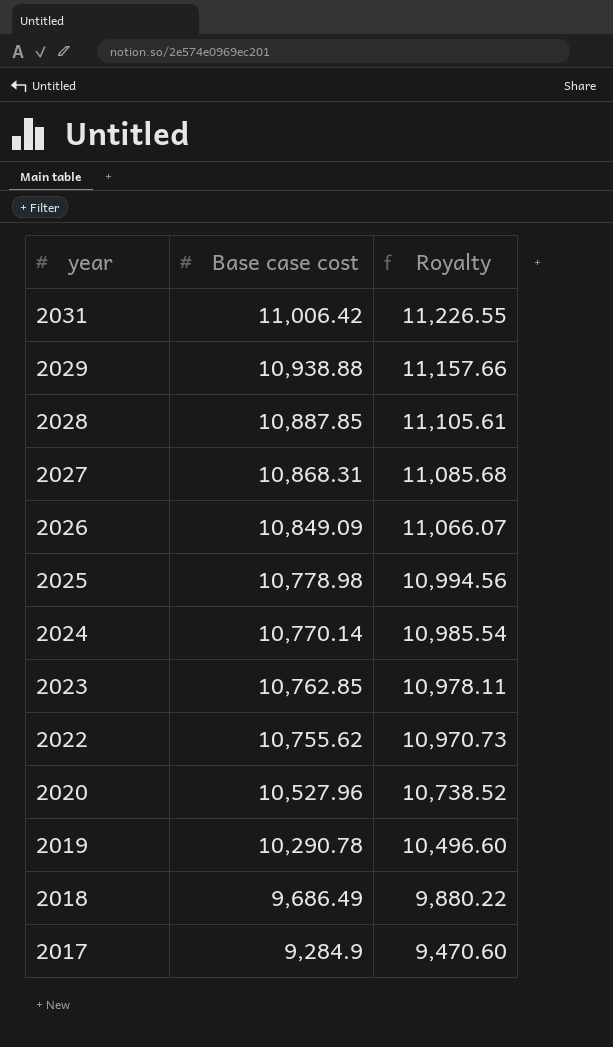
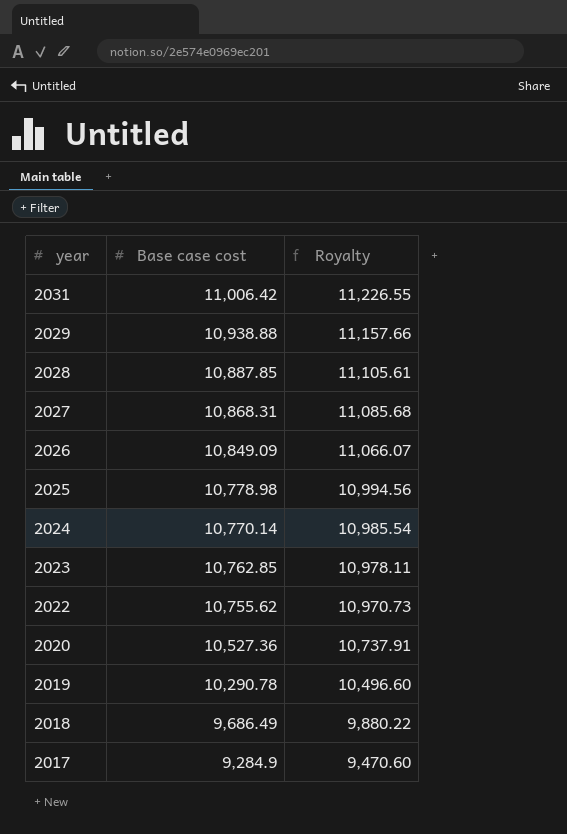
2020 | Base case cost: 10,527.96 -> 10,527.36
2020 | Royalty: 10,738.52 -> 10,737.91

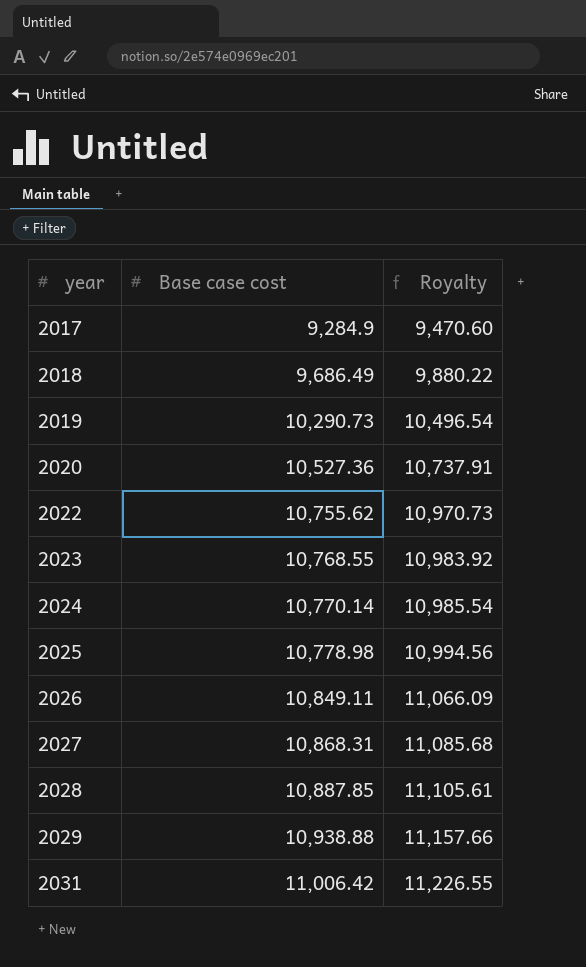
row order: year descending -> year ascending
2019 | Base case cost: 10,290.78 -> 10,290.73
2019 | Royalty: 10,496.60 -> 10,496.54
2023 | Base case cost: 10,762.85 -> 10,768.55
2023 | Royalty: 10,978.11 -> 10,983.92
2026 | Base case cost: 10,849.09 -> 10,849.11
2026 | Royalty: 11,066.07 -> 11,066.09

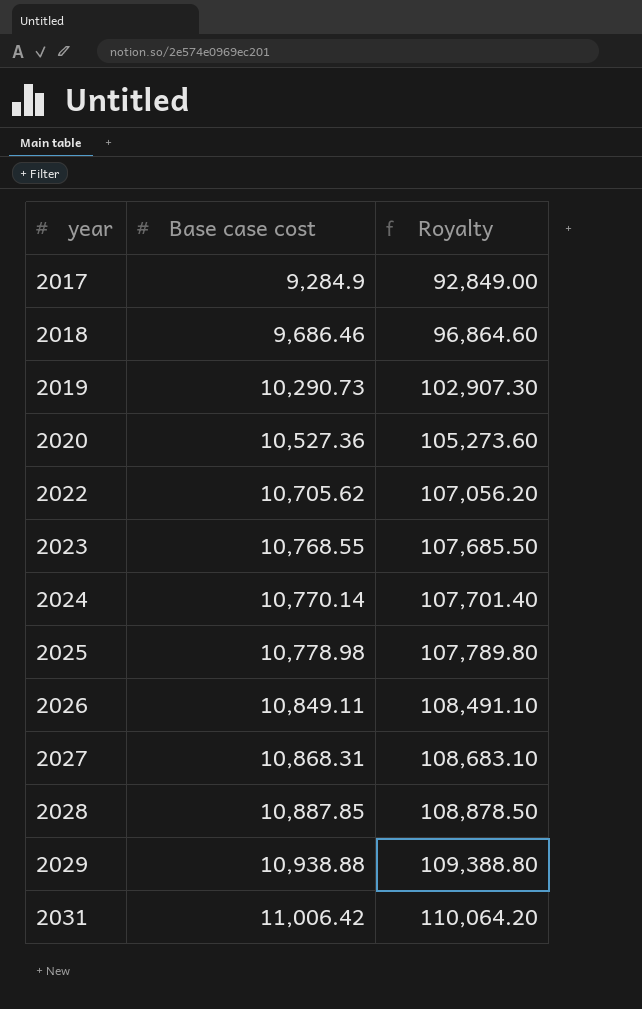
column Royalty | formula: [Base case cost] * 1.02 -> [Base case cost] * 10
2018 | Base case cost: 9,686.49 -> 9,686.46
2022 | Base case cost: 10,755.62 -> 10,705.62

